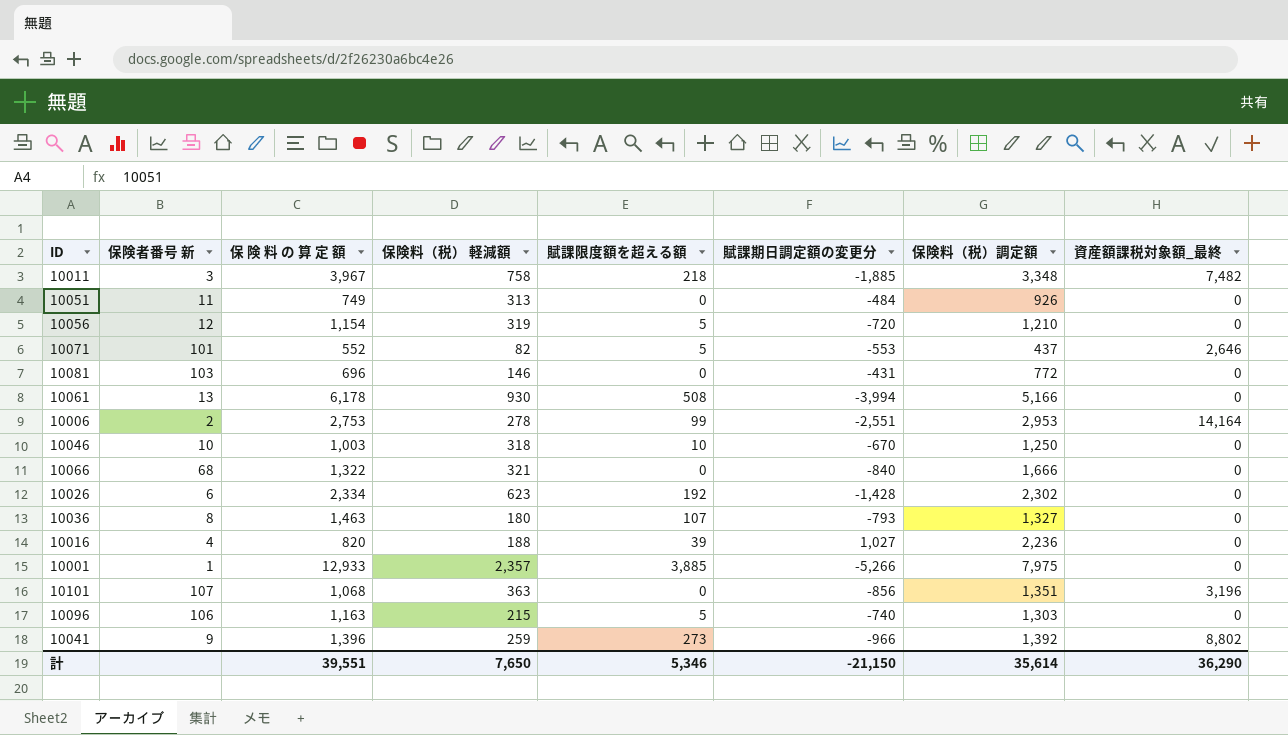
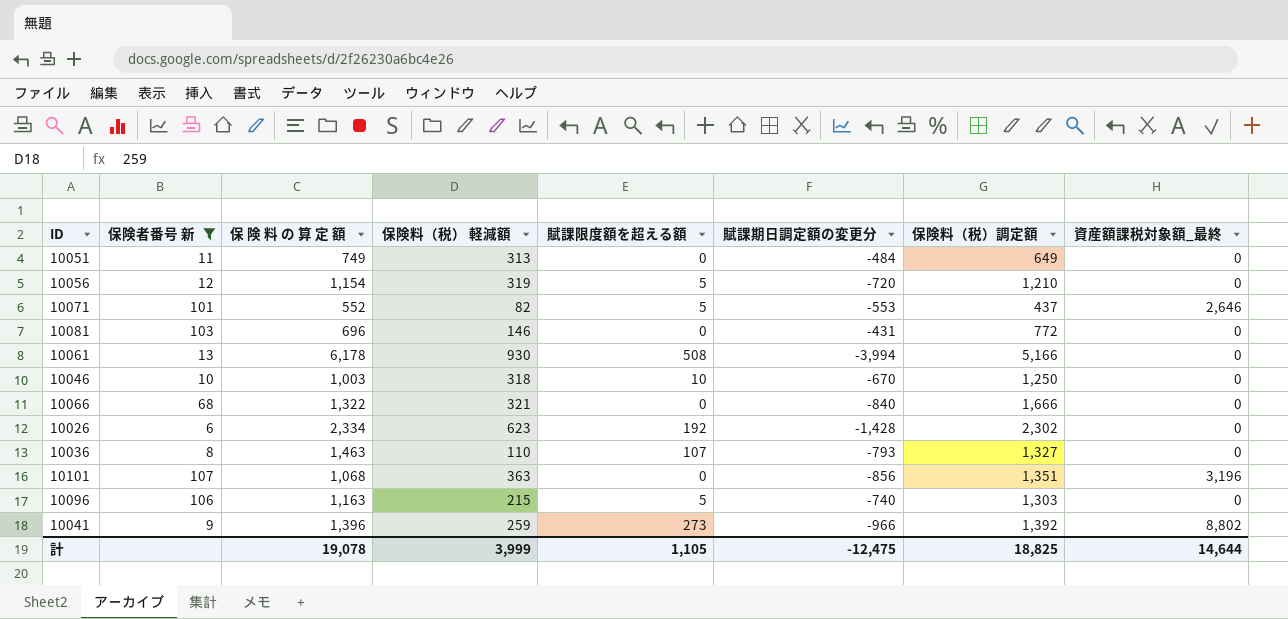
filter: none -> 保険者番号 新 >= 6
10051 | 保険料（税）調定額: 926 -> 649
10036 | 保険料（税） 軽減額: 180 -> 110
計 | 保 険 料 の 算 定 額: 39,551 -> 19,078
計 | 保険料（税） 軽減額: 7,650 -> 3,999
計 | 賦課限度額を超える額: 5,346 -> 1,105
計 | 賦課期日調定額の変更分: -21,150 -> -12,475
計 | 保険料（税）調定額: 35,614 -> 18,825
計 | 資産額課税対象額_最終: 36,290 -> 14,644

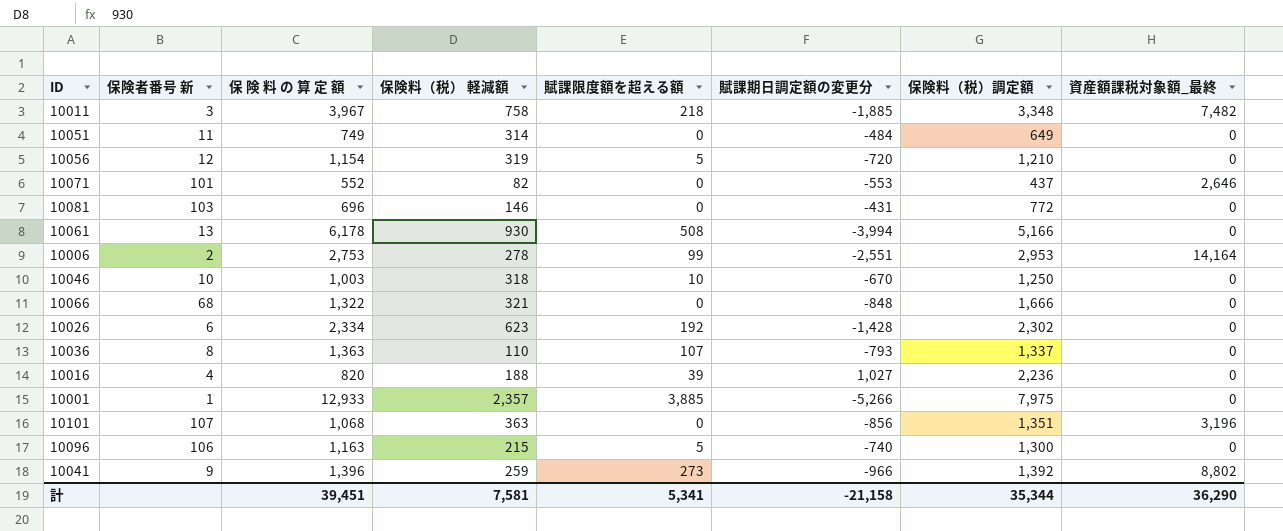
filter: 保険者番号 新 >= 6 -> none
10051 | 保険料（税） 軽減額: 313 -> 314
10071 | 賦課限度額を超える額: 5 -> 0
10066 | 賦課期日調定額の変更分: -840 -> -848
10036 | 保 険 料 の 算 定 額: 1,463 -> 1,363
10036 | 保険料（税）調定額: 1,327 -> 1,337
10096 | 保険料（税）調定額: 1,303 -> 1,300
計 | 保 険 料 の 算 定 額: 19,078 -> 39,451
計 | 保険料（税） 軽減額: 3,999 -> 7,581
計 | 賦課限度額を超える額: 1,105 -> 5,341
計 | 賦課期日調定額の変更分: -12,475 -> -21,158
計 | 保険料（税）調定額: 18,825 -> 35,344
計 | 資産額課税対象額_最終: 14,644 -> 36,290

